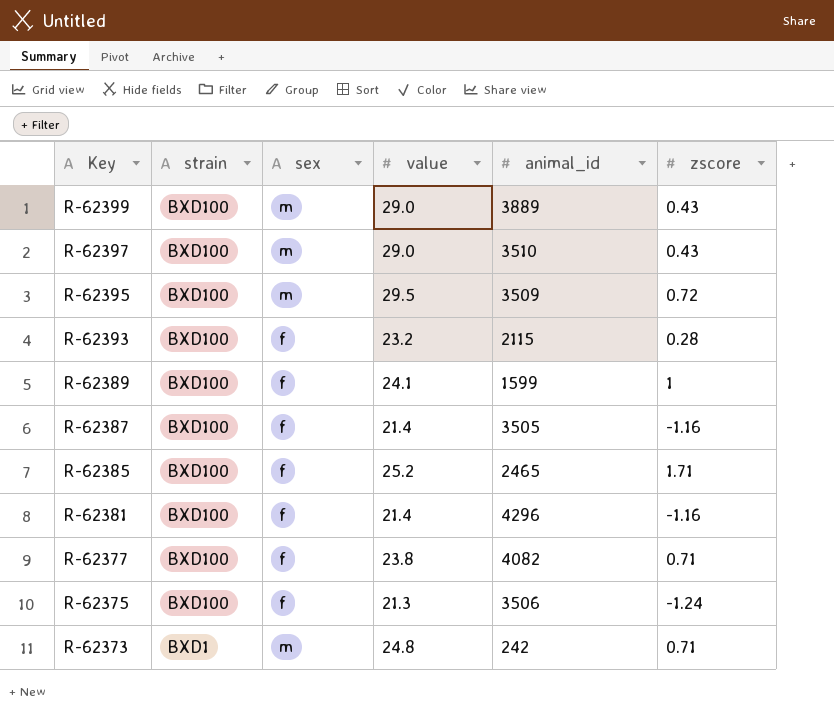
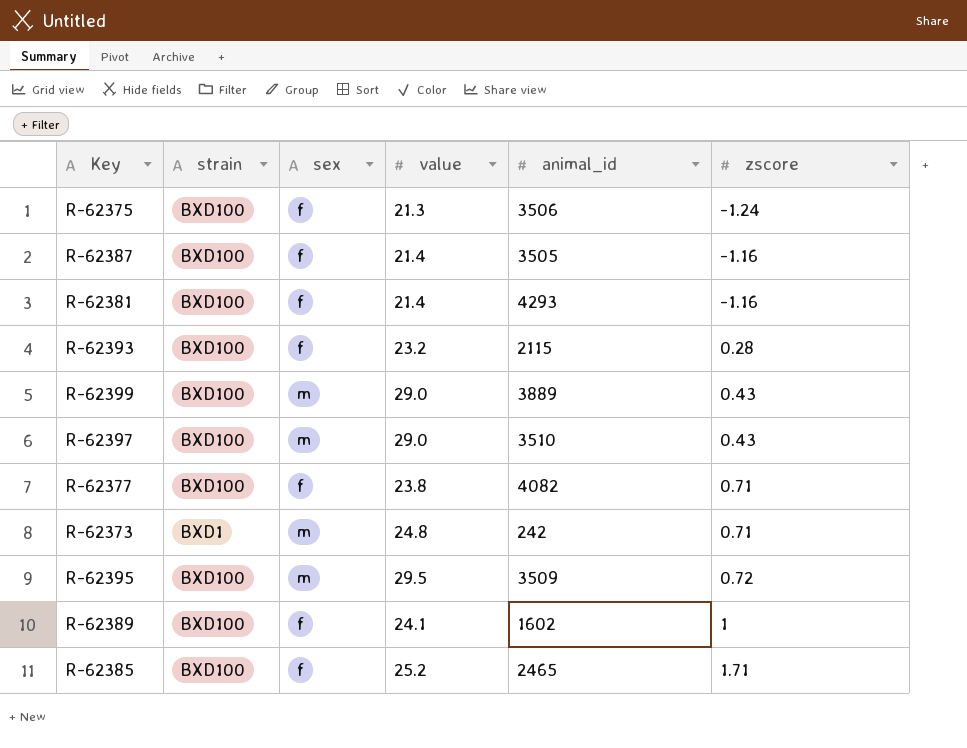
row order: Key descending -> zscore ascending
R-62381 | animal_id: 4296 -> 4293
R-62389 | animal_id: 1599 -> 1602

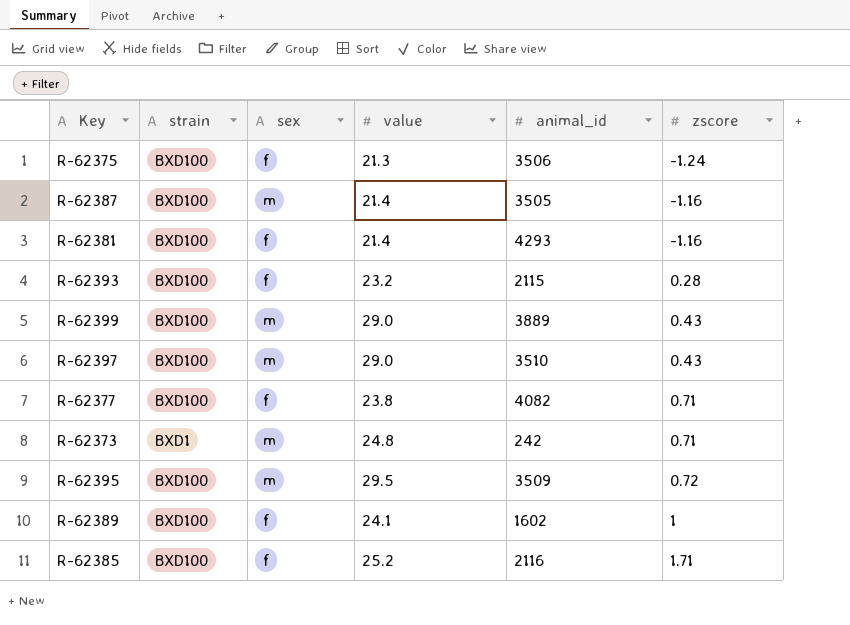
R-62387 | sex: f -> m
R-62385 | animal_id: 2465 -> 2116

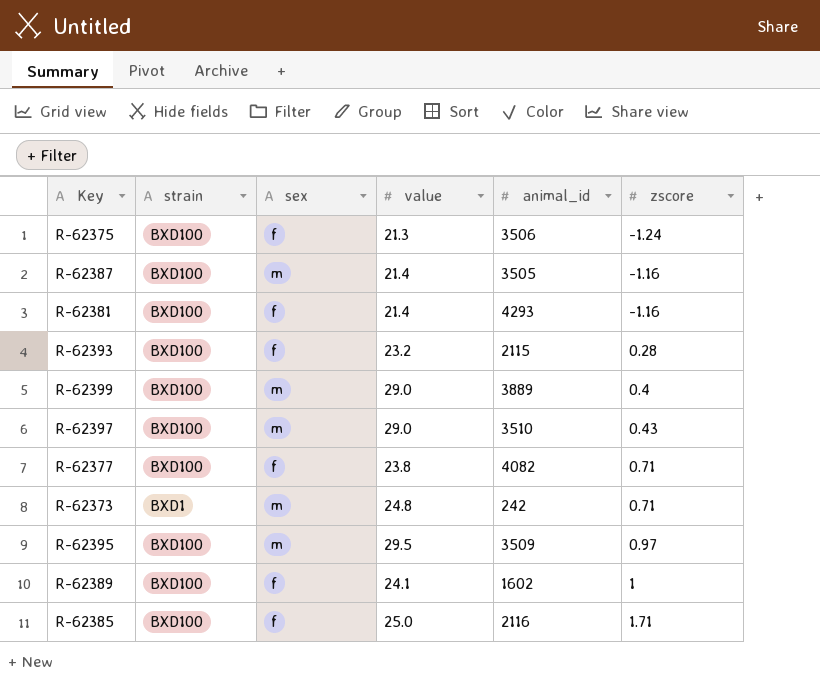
R-62399 | zscore: 0.43 -> 0.4
R-62395 | zscore: 0.72 -> 0.97
R-62385 | value: 25.2 -> 25.0

